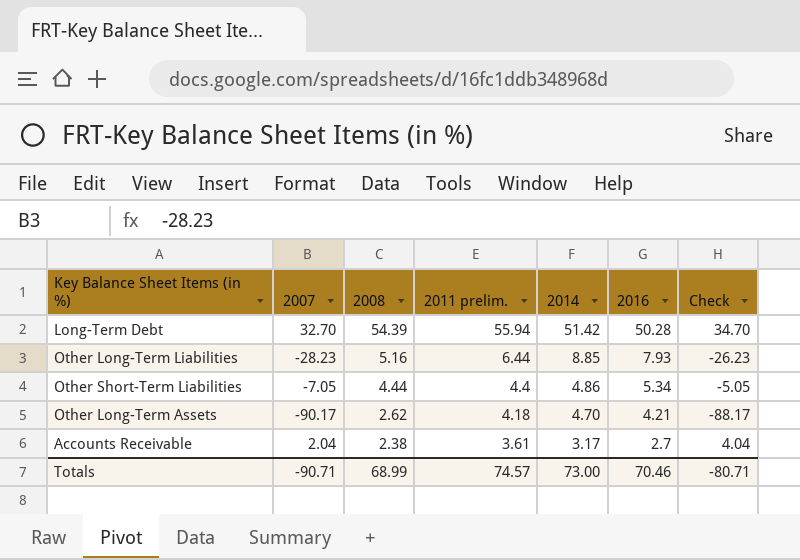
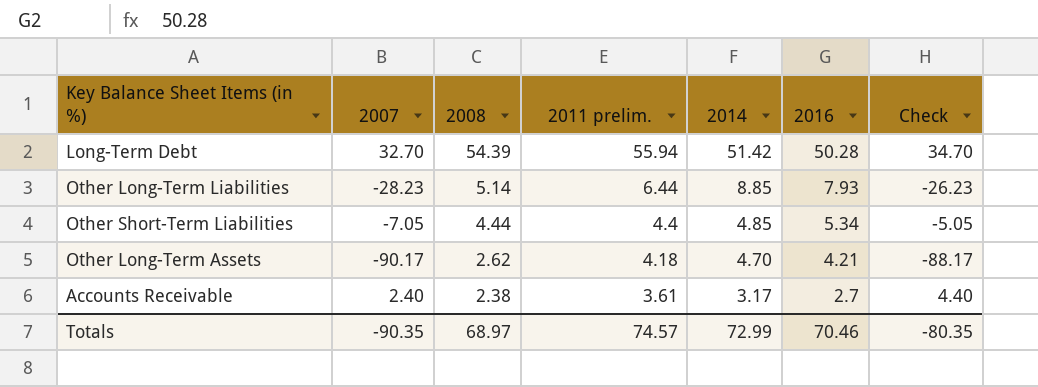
Other Long-Term Liabilities | 2008: 5.16 -> 5.14
Other Short-Term Liabilities | 2014: 4.86 -> 4.85
Accounts Receivable | 2007: 2.04 -> 2.40
Accounts Receivable | Check: 4.04 -> 4.40
Totals | 2007: -90.71 -> -90.35
Totals | 2008: 68.99 -> 68.97
Totals | 2014: 73.00 -> 72.99
Totals | Check: -80.71 -> -80.35

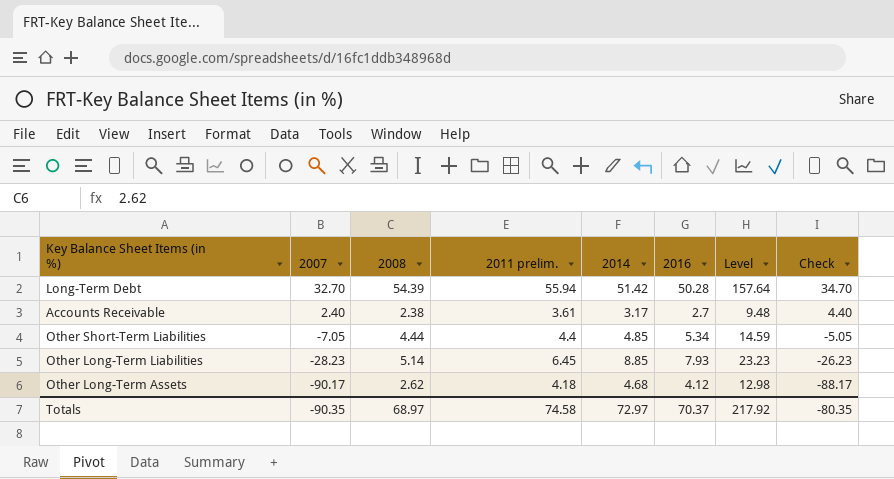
row order: 2008 descending -> 2007 descending
column Level | formula: none -> [2011 prelim.] + [2014] + [2016]
Other Long-Term Liabilities | 2011 prelim.: 6.44 -> 6.45
Other Long-Term Assets | 2014: 4.70 -> 4.68
Other Long-Term Assets | 2016: 4.21 -> 4.12
Totals | 2011 prelim.: 74.57 -> 74.58
Totals | 2014: 72.99 -> 72.97
Totals | 2016: 70.46 -> 70.37

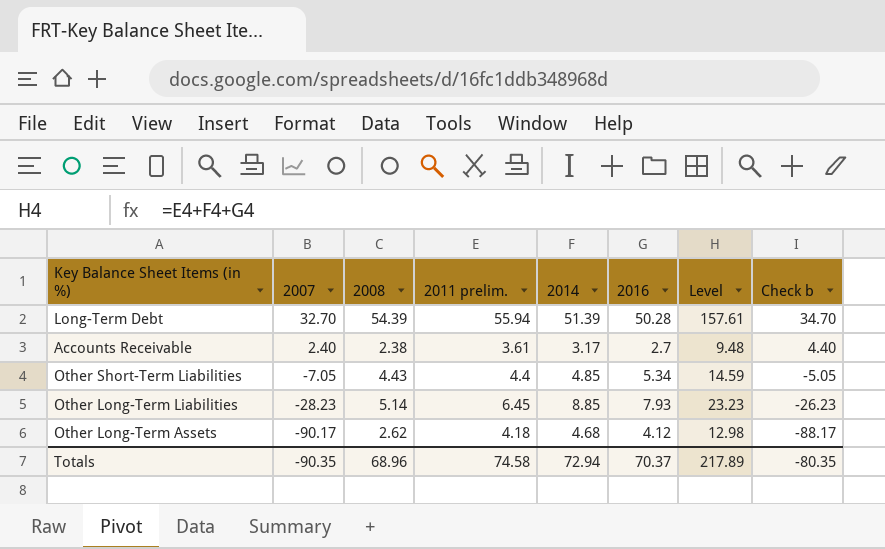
column name: Check -> Check b
Long-Term Debt | 2014: 51.42 -> 51.39
Long-Term Debt | Level: 157.64 -> 157.61
Other Short-Term Liabilities | 2008: 4.44 -> 4.43
Totals | 2008: 68.97 -> 68.96
Totals | 2014: 72.97 -> 72.94
Totals | Level: 217.92 -> 217.89

